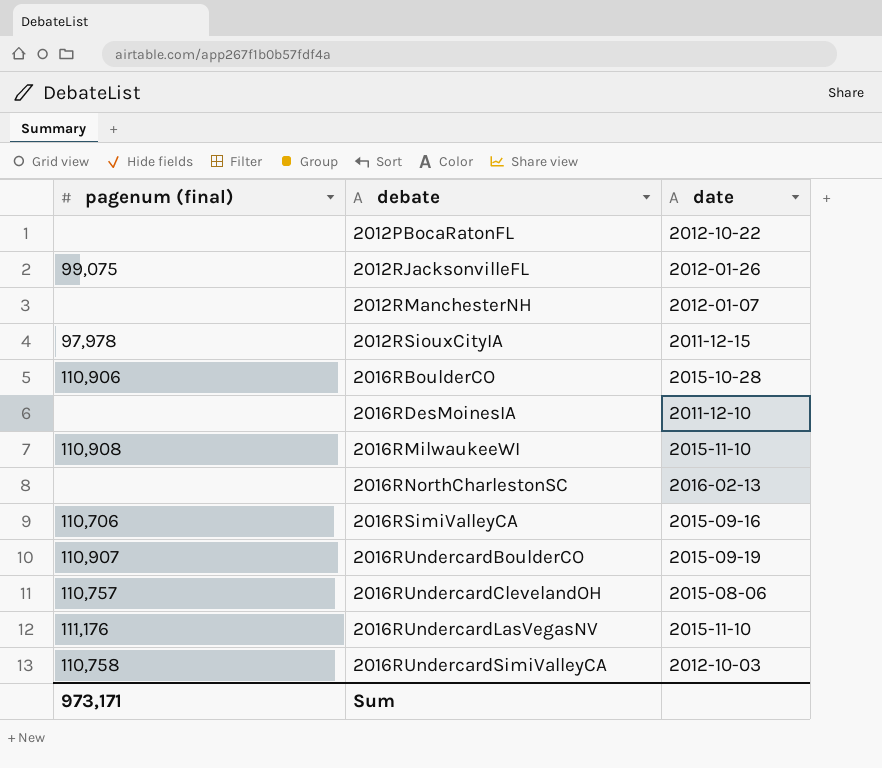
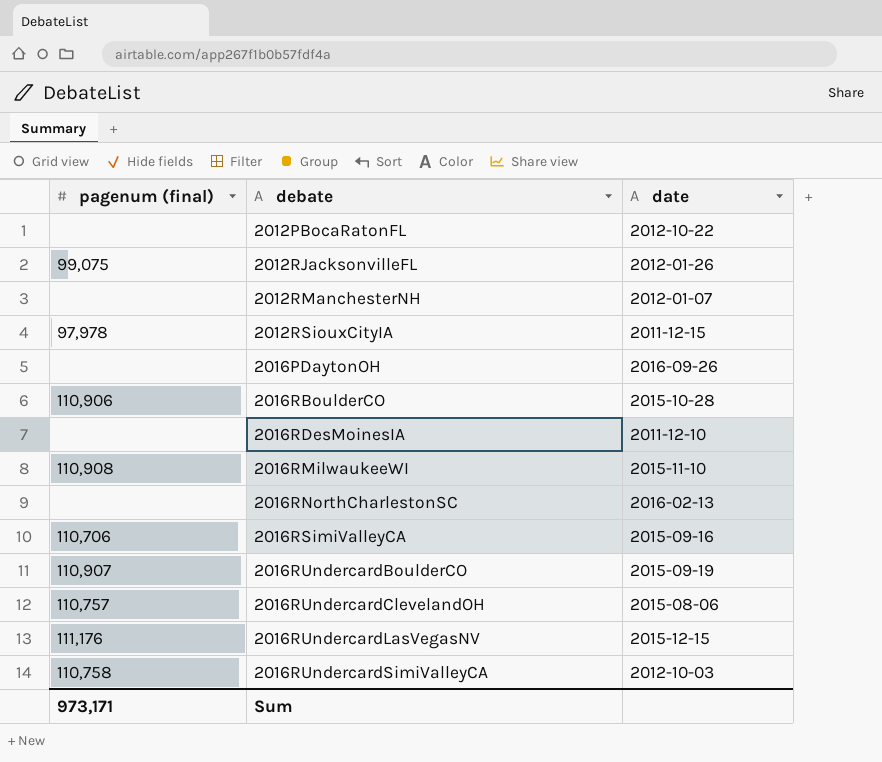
row 2016PDaytonOH: none -> none | 2016-09-26
2016RUndercardLasVegasNV | date: 2015-11-10 -> 2015-12-15

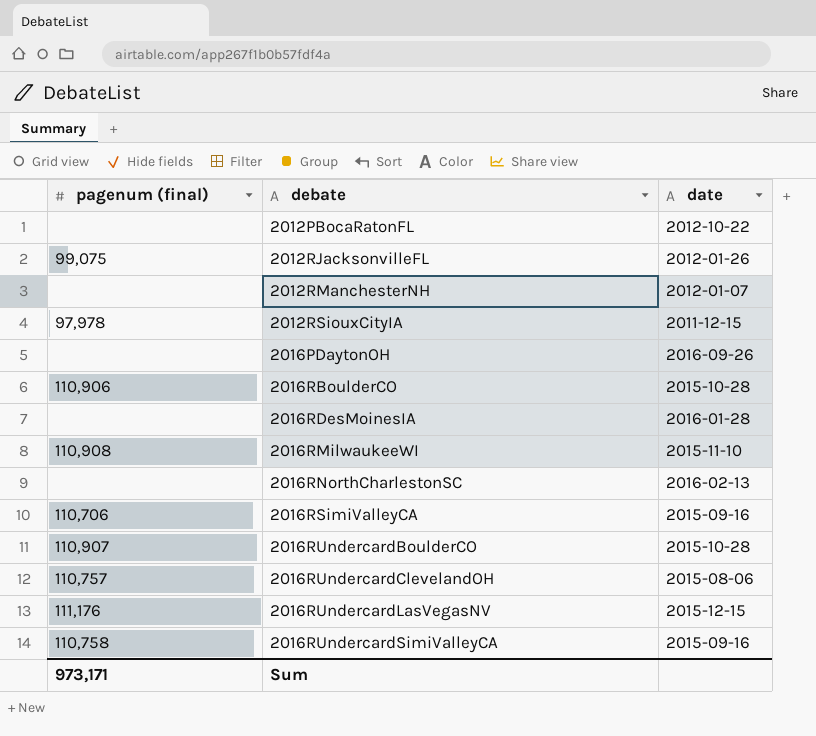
2016RDesMoinesIA | date: 2011-12-10 -> 2016-01-28
2016RUndercardBoulderCO | date: 2015-09-19 -> 2015-10-28
2016RUndercardSimiValleyCA | date: 2012-10-03 -> 2015-09-16

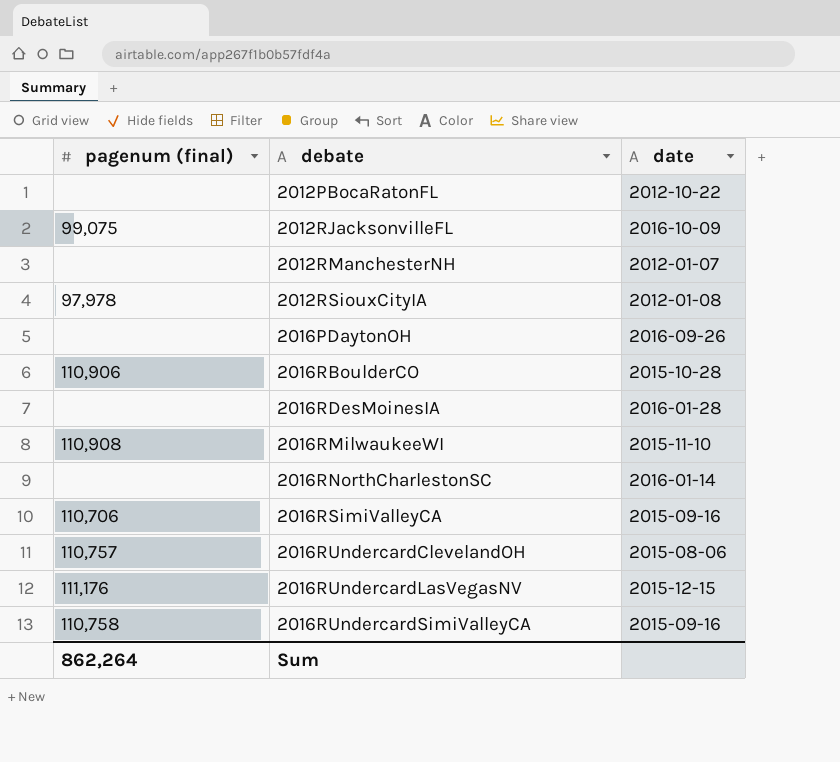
row 2016RUndercardBoulderCO: 110,907 | 2015-10-28 -> none
2012RJacksonvilleFL | date: 2012-01-26 -> 2016-10-09
2012RSiouxCityIA | date: 2011-12-15 -> 2012-01-08
2016RNorthCharlestonSC | date: 2016-02-13 -> 2016-01-14
Sum | pagenum (final): 973,171 -> 862,264

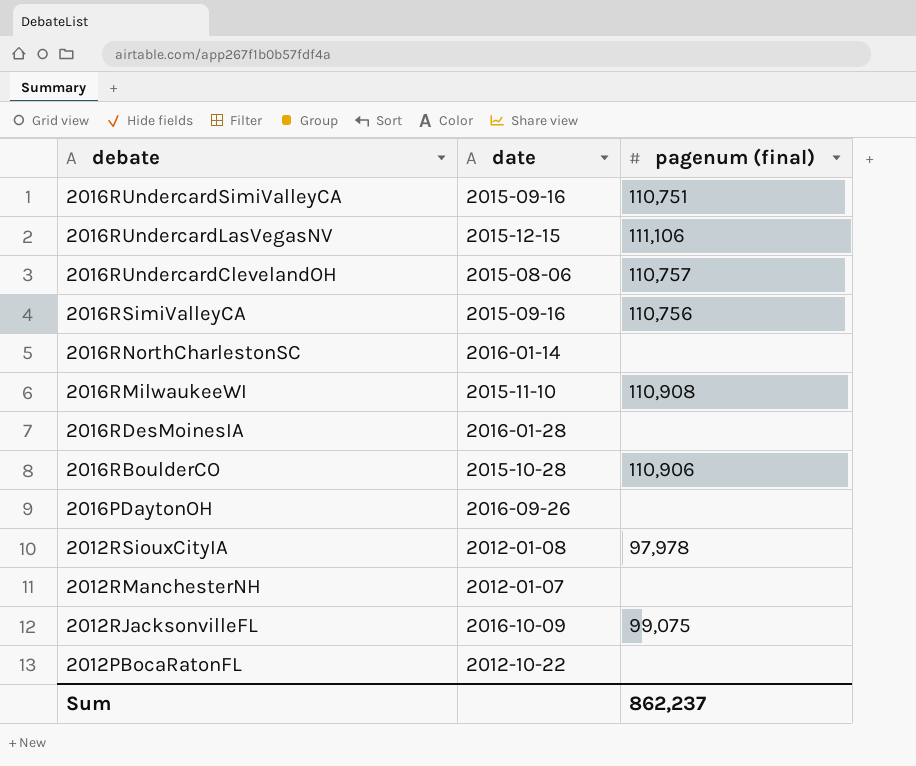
row order: debate ascending -> debate descending
column pagenum (final) | position: 1 -> 3
2016RUndercardSimiValleyCA | pagenum (final): 110,758 -> 110,751
2016RUndercardLasVegasNV | pagenum (final): 111,176 -> 111,106
2016RSimiValleyCA | pagenum (final): 110,706 -> 110,756
Sum | pagenum (final): 862,264 -> 862,237

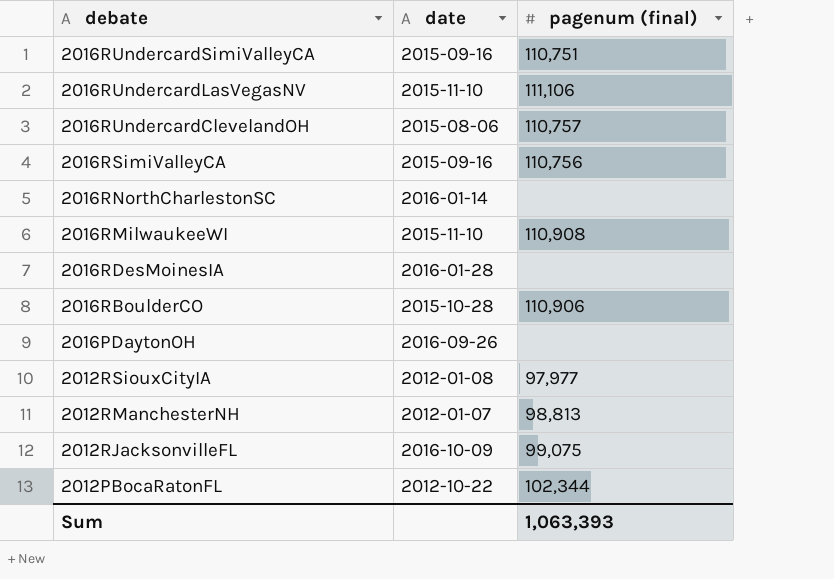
2016RUndercardLasVegasNV | date: 2015-12-15 -> 2015-11-10
2012RSiouxCityIA | pagenum (final): 97,978 -> 97,977
2012RManchesterNH | pagenum (final): none -> 98,813
2012PBocaRatonFL | pagenum (final): none -> 102,344
Sum | pagenum (final): 862,237 -> 1,063,393

